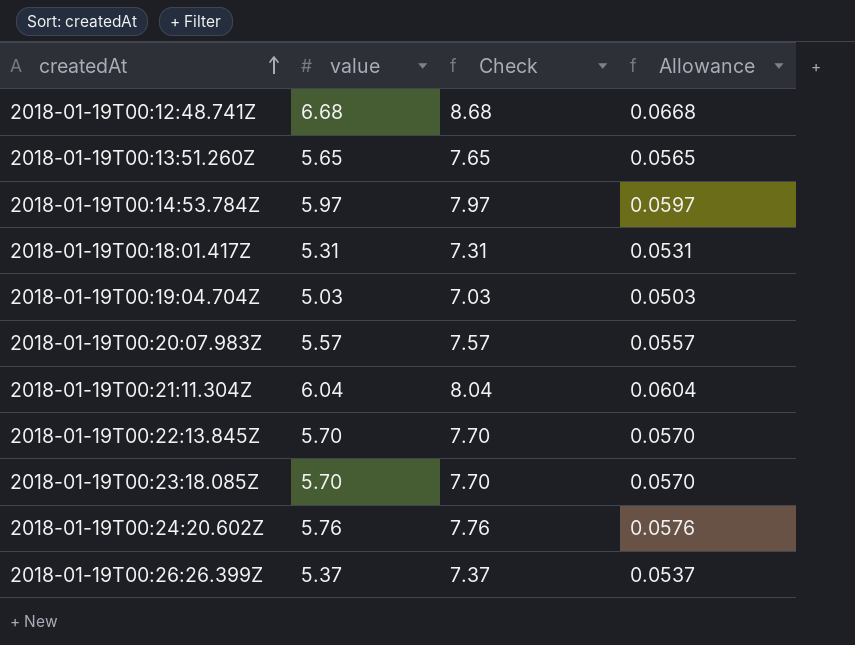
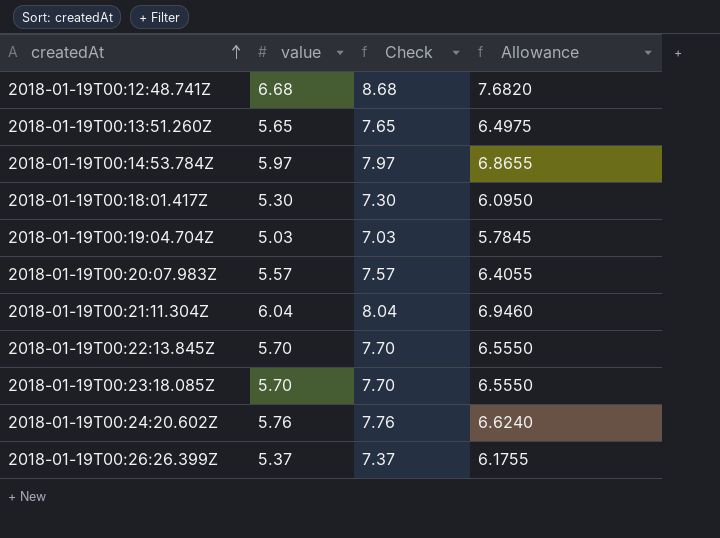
column Allowance | formula: [value] * 0.01 -> [value] * 1.15
2018-01-19T00:18:01.417Z | value: 5.31 -> 5.30
2018-01-19T00:18:01.417Z | Check: 7.31 -> 7.30

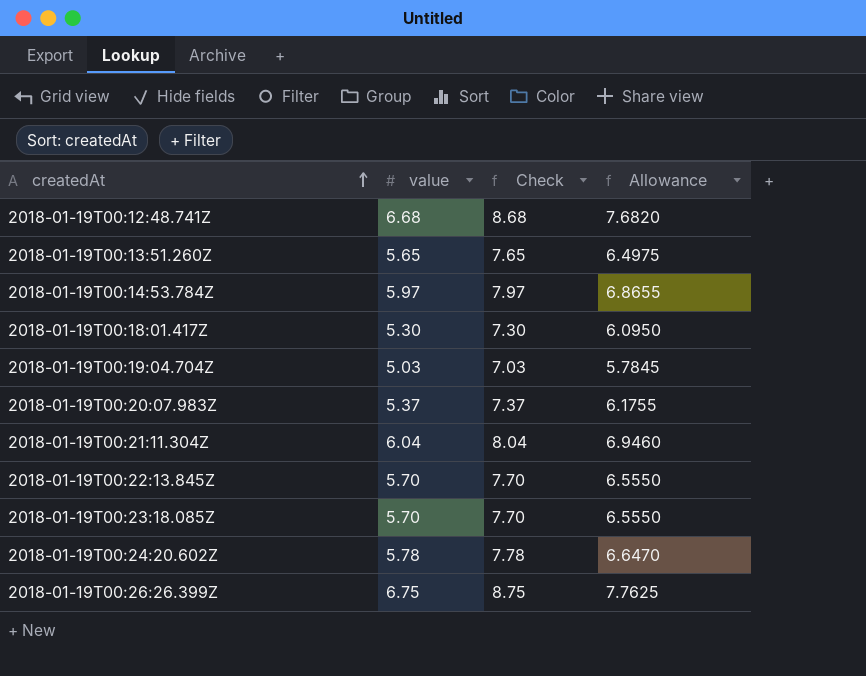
2018-01-19T00:20:07.983Z | value: 5.57 -> 5.37
2018-01-19T00:20:07.983Z | Check: 7.57 -> 7.37
2018-01-19T00:20:07.983Z | Allowance: 6.4055 -> 6.1755
2018-01-19T00:24:20.602Z | value: 5.76 -> 5.78
2018-01-19T00:24:20.602Z | Check: 7.76 -> 7.78
2018-01-19T00:24:20.602Z | Allowance: 6.6240 -> 6.6470
2018-01-19T00:26:26.399Z | value: 5.37 -> 6.75
2018-01-19T00:26:26.399Z | Check: 7.37 -> 8.75
2018-01-19T00:26:26.399Z | Allowance: 6.1755 -> 7.7625

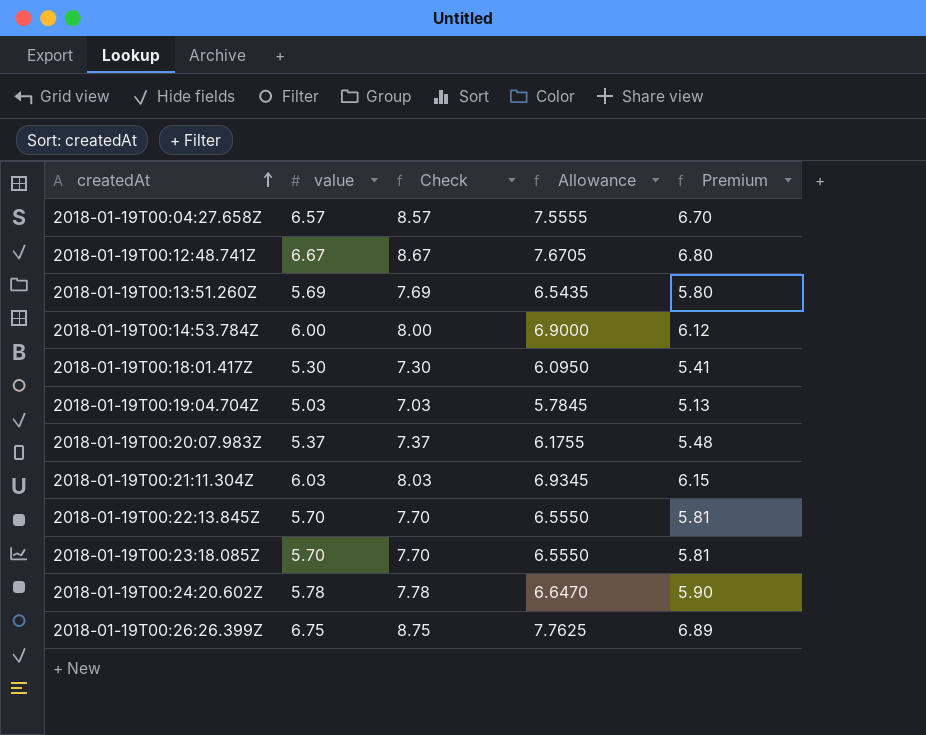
column Premium | formula: none -> [value] * 1.02
row 2018-01-19T00:04:27.658Z: none -> 6.57 | 8.57 | 7.5555 | 6.70
2018-01-19T00:12:48.741Z | value: 6.68 -> 6.67
2018-01-19T00:12:48.741Z | Check: 8.68 -> 8.67
2018-01-19T00:12:48.741Z | Allowance: 7.6820 -> 7.6705
2018-01-19T00:13:51.260Z | value: 5.65 -> 5.69
2018-01-19T00:13:51.260Z | Check: 7.65 -> 7.69
2018-01-19T00:13:51.260Z | Allowance: 6.4975 -> 6.5435
2018-01-19T00:14:53.784Z | value: 5.97 -> 6.00
2018-01-19T00:14:53.784Z | Check: 7.97 -> 8.00
2018-01-19T00:14:53.784Z | Allowance: 6.8655 -> 6.9000
2018-01-19T00:21:11.304Z | value: 6.04 -> 6.03
2018-01-19T00:21:11.304Z | Check: 8.04 -> 8.03
2018-01-19T00:21:11.304Z | Allowance: 6.9460 -> 6.9345

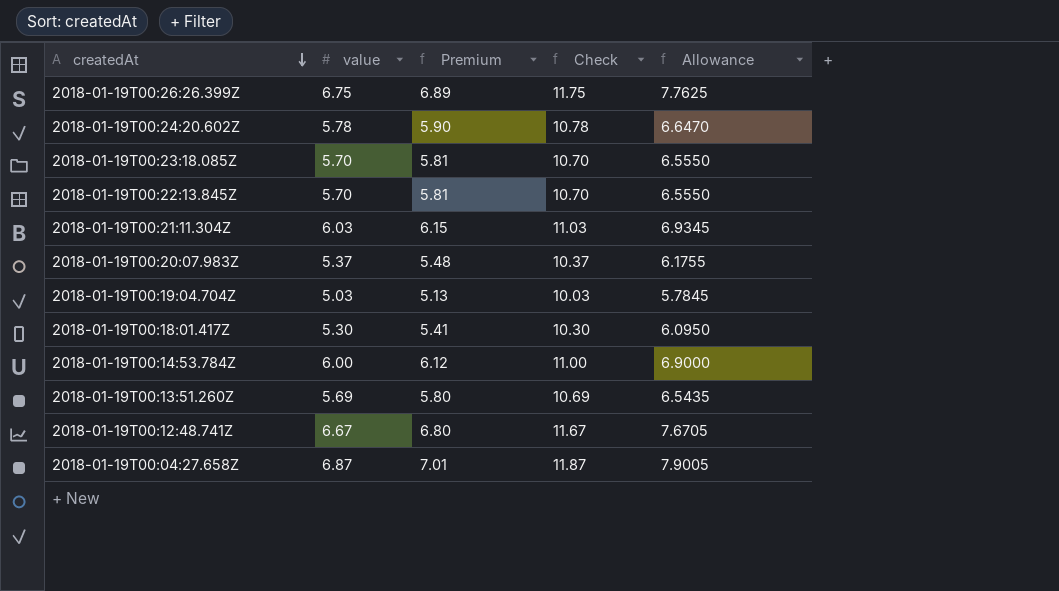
row order: createdAt ascending -> createdAt descending
column Premium | position: 5 -> 3
column Check | formula: [value] + 2 -> [value] + 5
2018-01-19T00:04:27.658Z | value: 6.57 -> 6.87
2018-01-19T00:04:27.658Z | Premium: 6.70 -> 7.01
2018-01-19T00:04:27.658Z | Allowance: 7.5555 -> 7.9005

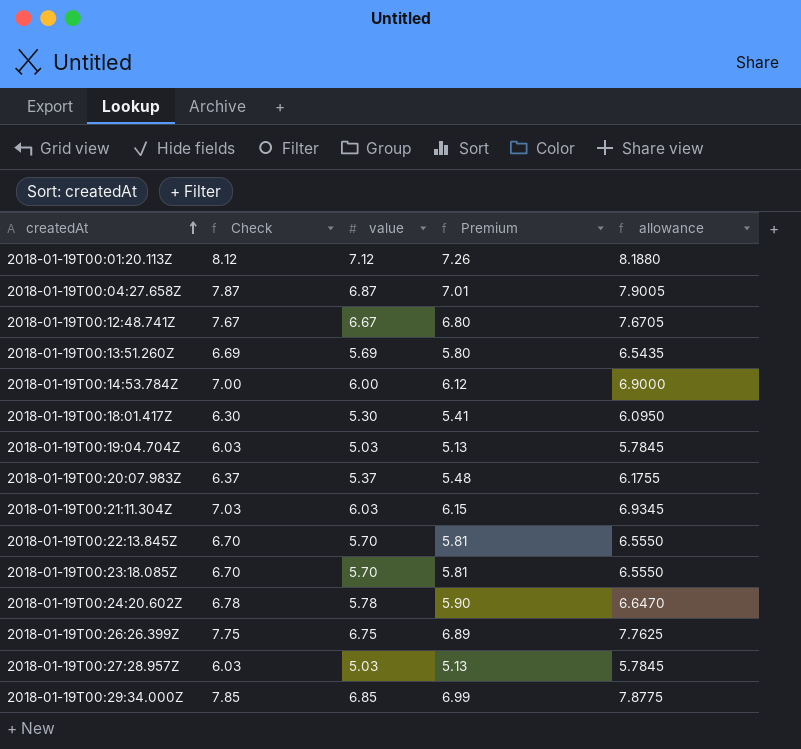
row order: createdAt descending -> createdAt ascending
column Check | formula: [value] + 5 -> [value] + 1
column Check | position: 4 -> 2
column name: Allowance -> allowance
row 2018-01-19T00:01:20.113Z: none -> 8.12 | 7.12 | 7.26 | 8.1880
row 2018-01-19T00:27:28.957Z: none -> 6.03 | 5.03 | 5.13 | 5.7845
row 2018-01-19T00:29:34.000Z: none -> 7.85 | 6.85 | 6.99 | 7.8775

